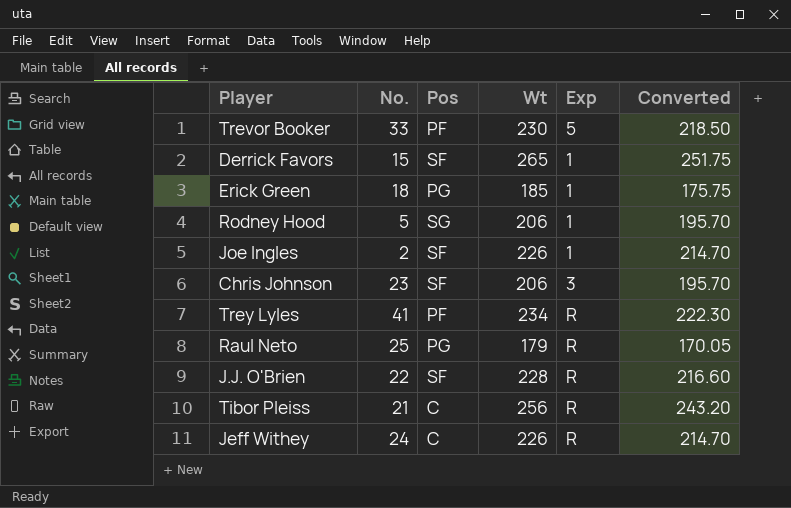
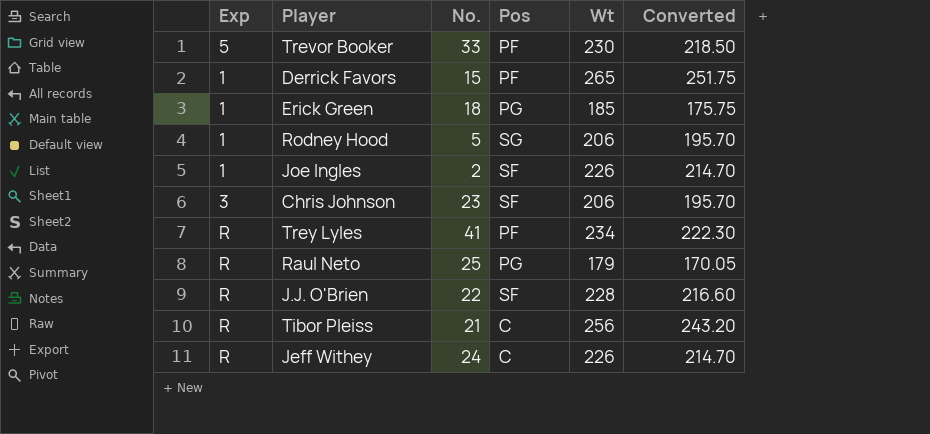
column Exp | position: 5 -> 1
Derrick Favors | Pos: SF -> PF

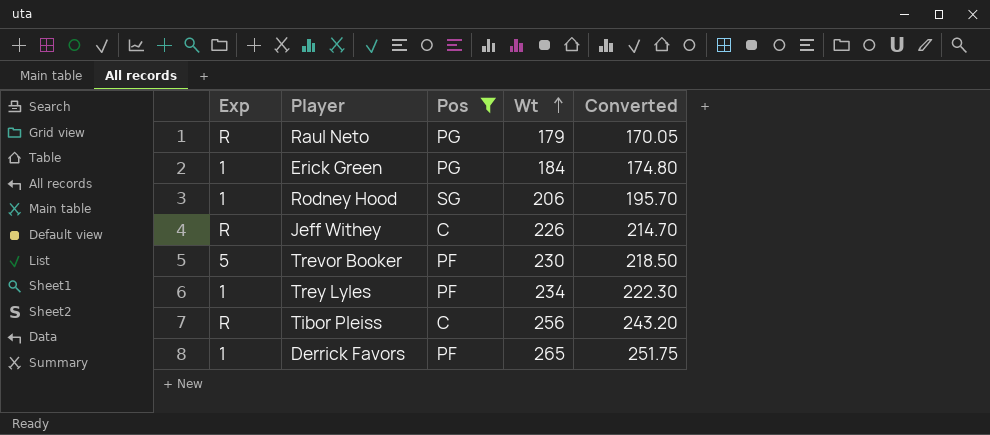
filter: none -> Pos != SF
row order: none -> Wt ascending
column No. | position: 3 -> none
Erick Green | Wt: 185 -> 184
Erick Green | Converted: 175.75 -> 174.80
Trey Lyles | Exp: R -> 1

